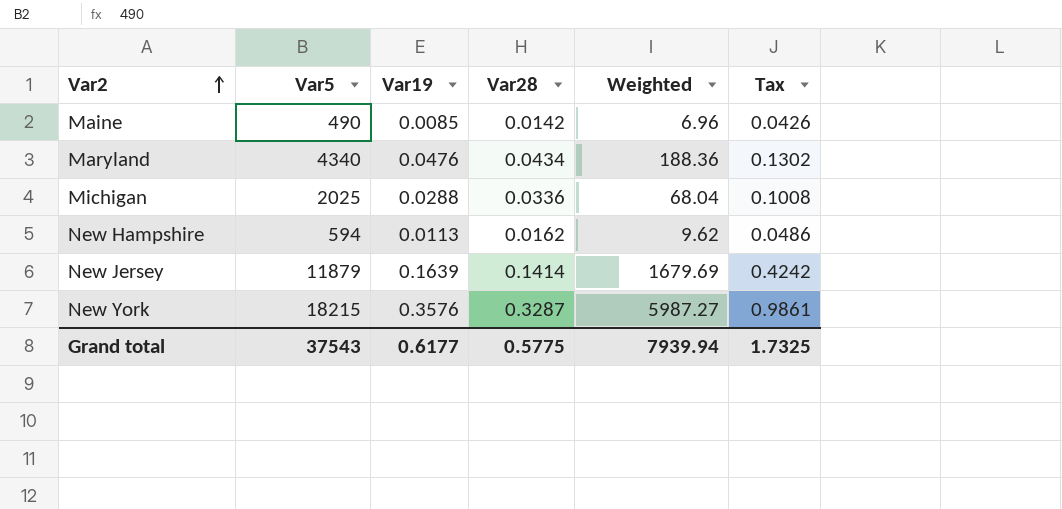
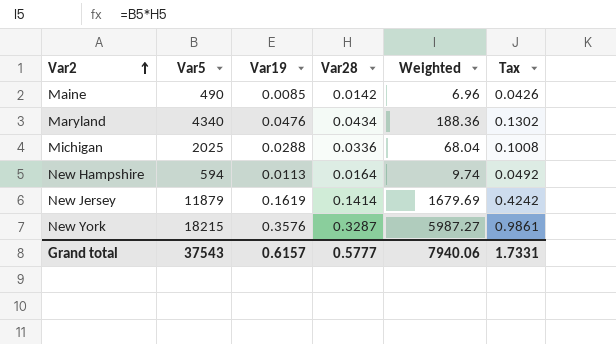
New Hampshire | Var28: 0.0162 -> 0.0164
New Hampshire | Weighted: 9.62 -> 9.74
New Hampshire | Tax: 0.0486 -> 0.0492
New Jersey | Var19: 0.1639 -> 0.1619
Grand total | Var19: 0.6177 -> 0.6157
Grand total | Var28: 0.5775 -> 0.5777
Grand total | Weighted: 7939.94 -> 7940.06
Grand total | Tax: 1.7325 -> 1.7331

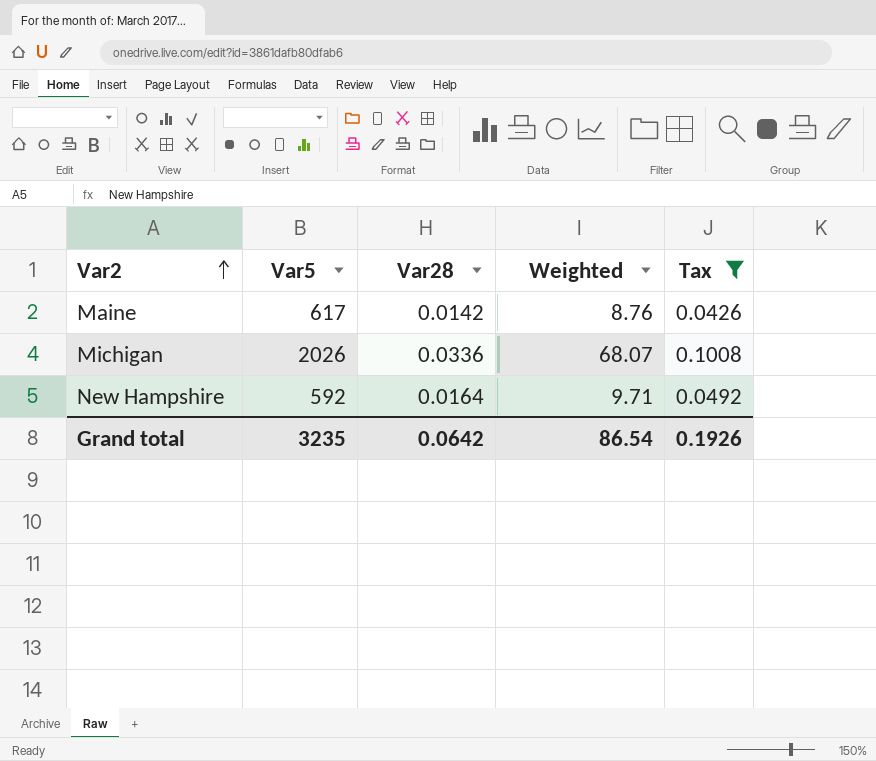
filter: none -> Tax <= 0.1008
column Var19 | position: 3 -> none
Maine | Var5: 490 -> 617
Maine | Weighted: 6.96 -> 8.76
Michigan | Var5: 2025 -> 2026
Michigan | Weighted: 68.04 -> 68.07
New Hampshire | Var5: 594 -> 592
New Hampshire | Weighted: 9.74 -> 9.71
Grand total | Var5: 37543 -> 3235
Grand total | Var28: 0.5777 -> 0.0642
Grand total | Weighted: 7940.06 -> 86.54
Grand total | Tax: 1.7331 -> 0.1926

